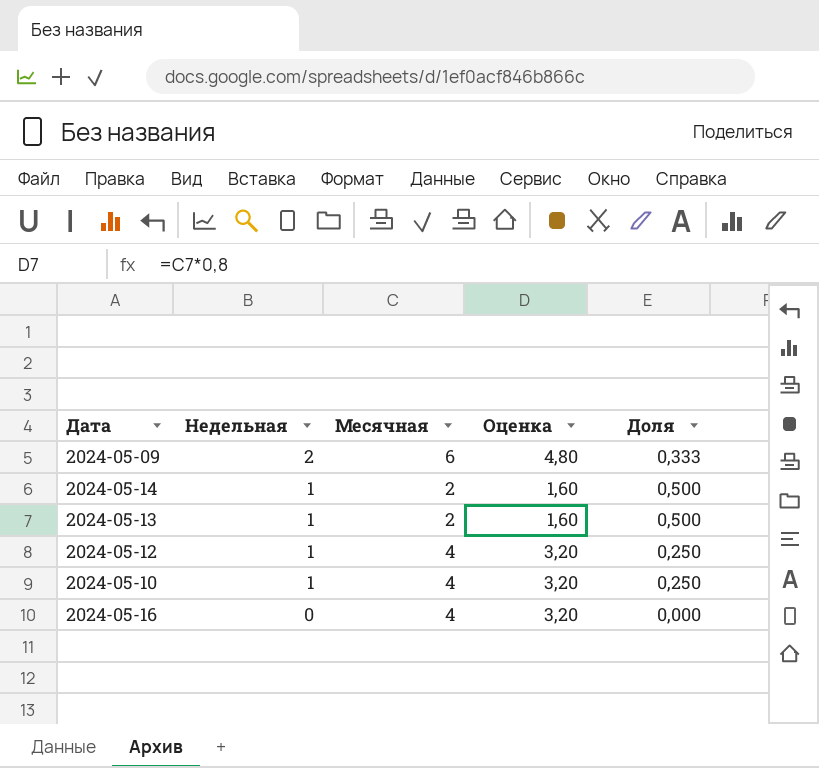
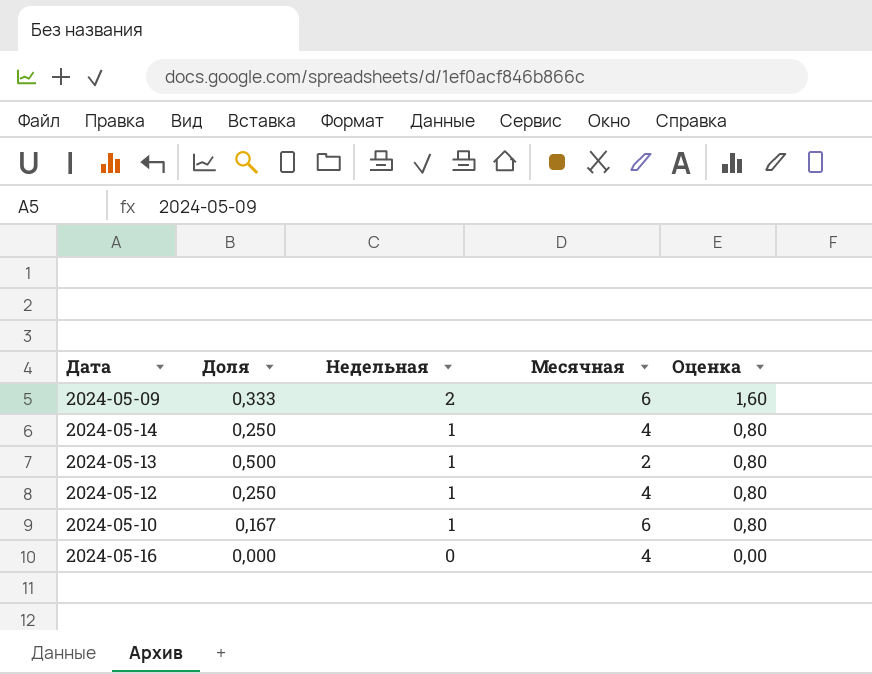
column Доля | position: 5 -> 2
column Оценка | formula: [Месячная] * 0,8 -> [Недельная] * 0,8
2024-05-14 | Доля: 0,500 -> 0,250
2024-05-14 | Месячная: 2 -> 4
2024-05-10 | Доля: 0,250 -> 0,167
2024-05-10 | Месячная: 4 -> 6

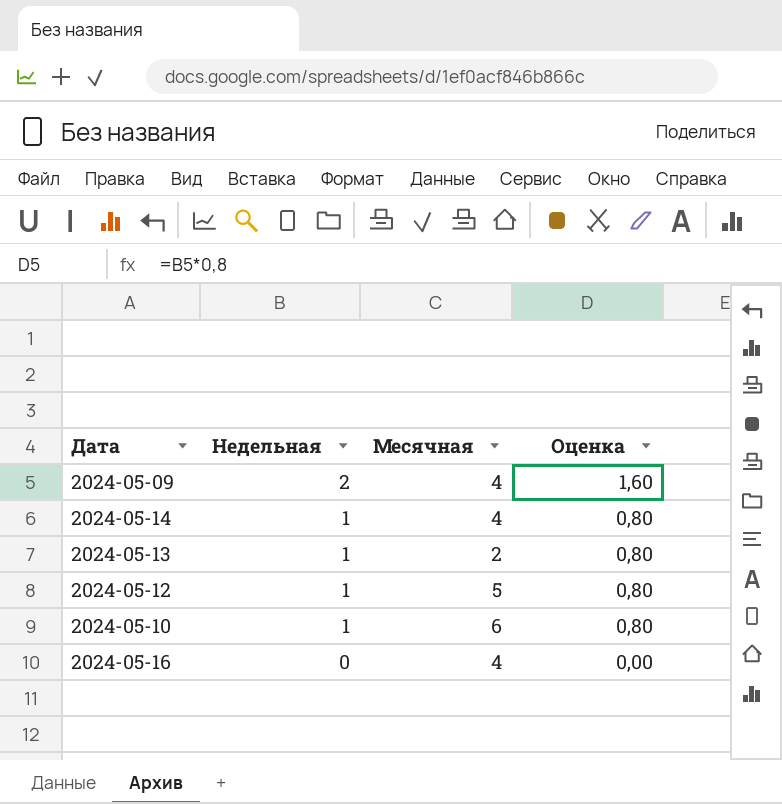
column Доля | formula: [Недельная] / [Месячная] -> none
2024-05-09 | Месячная: 6 -> 4
2024-05-12 | Месячная: 4 -> 5

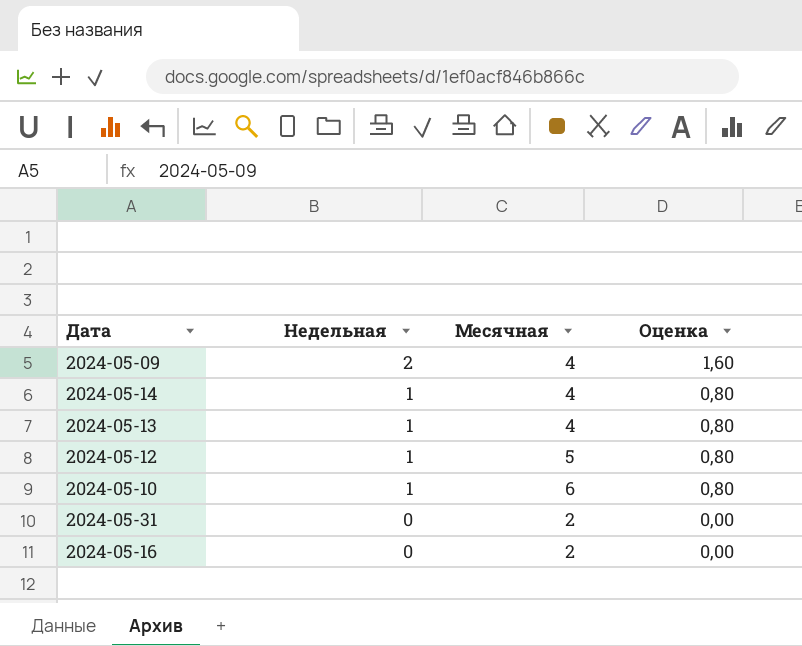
2024-05-13 | Месячная: 2 -> 4
row 2024-05-31: none -> 0 | 2 | 0,00
2024-05-16 | Месячная: 4 -> 2

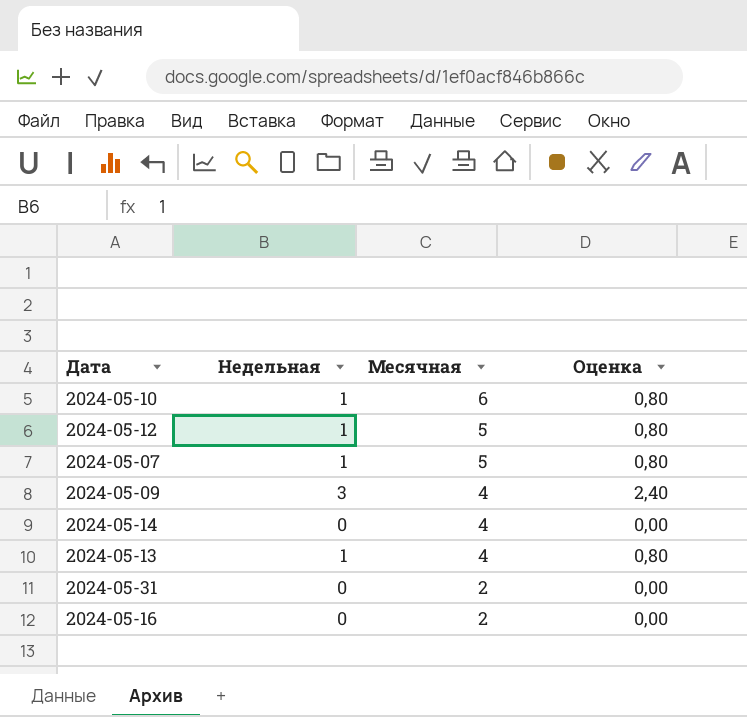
row order: Недельная descending -> Месячная descending
row 2024-05-07: none -> 1 | 5 | 0,80
2024-05-09 | Недельная: 2 -> 3
2024-05-09 | Оценка: 1,60 -> 2,40
2024-05-14 | Недельная: 1 -> 0
2024-05-14 | Оценка: 0,80 -> 0,00

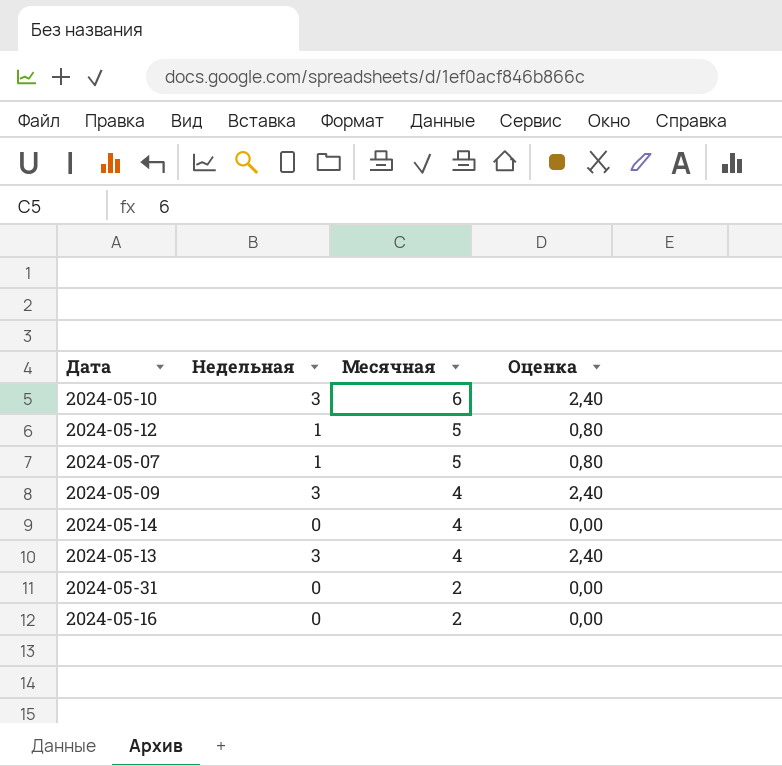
2024-05-10 | Недельная: 1 -> 3
2024-05-10 | Оценка: 0,80 -> 2,40
2024-05-13 | Недельная: 1 -> 3
2024-05-13 | Оценка: 0,80 -> 2,40

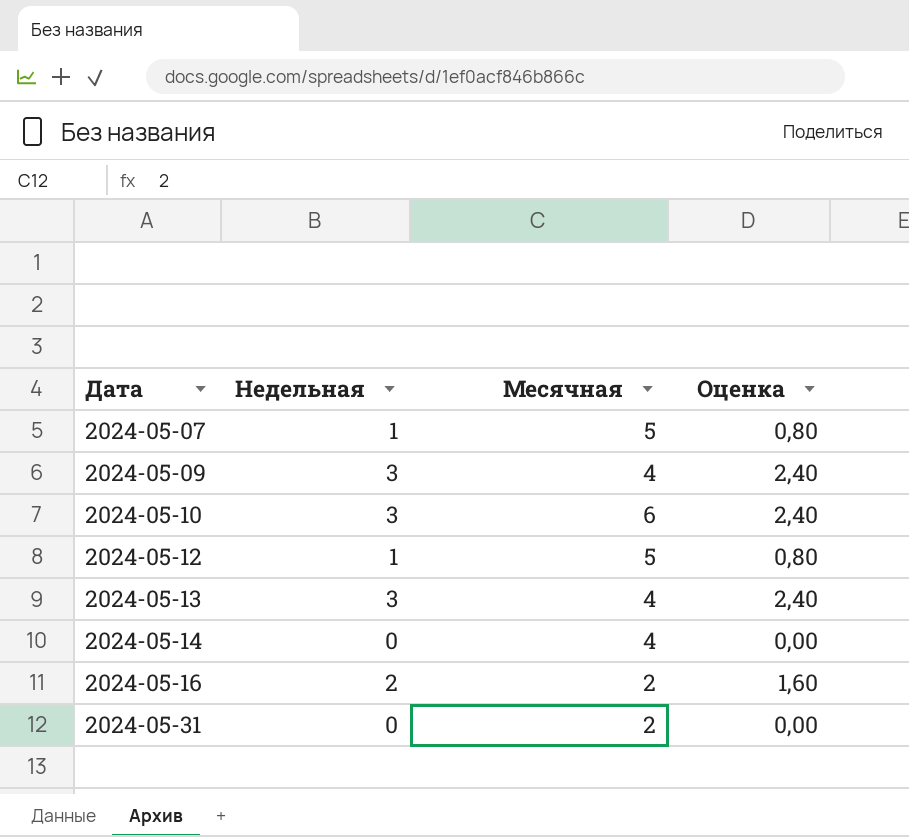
row order: Месячная descending -> Дата ascending
2024-05-16 | Недельная: 0 -> 2
2024-05-16 | Оценка: 0,00 -> 1,60

